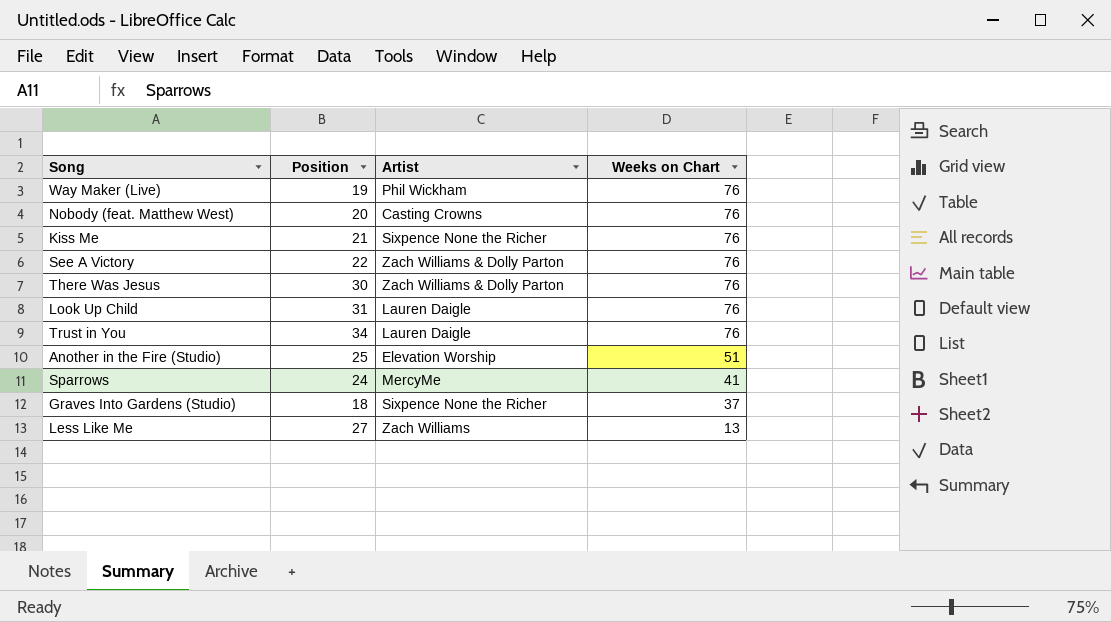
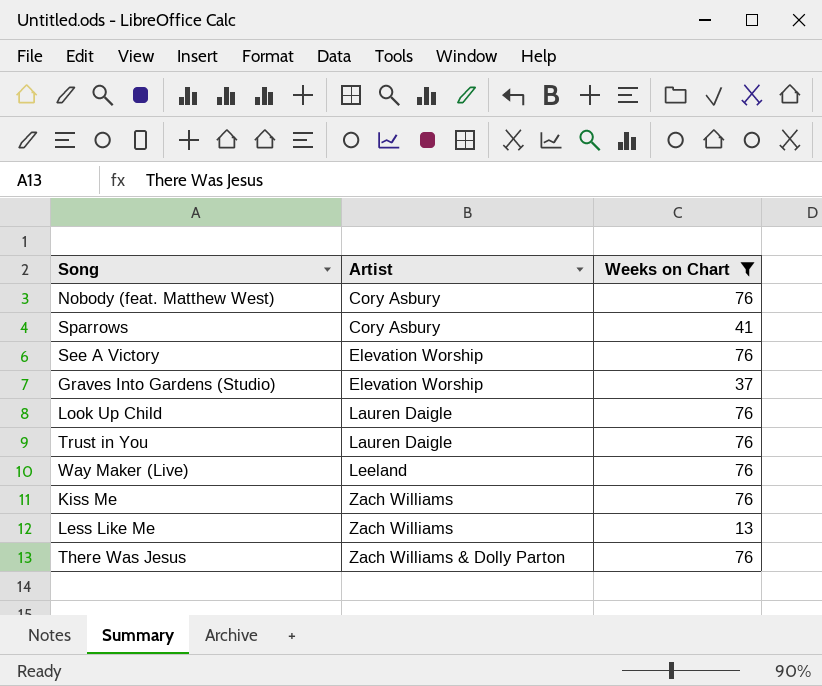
filter: none -> Weeks on Chart != 51
row order: Weeks on Chart descending -> Artist ascending
column Position | position: 2 -> none
Nobody (feat. Matthew West) | Artist: Casting Crowns -> Cory Asbury
Sparrows | Artist: MercyMe -> Cory Asbury
See A Victory | Artist: Zach Williams & Dolly Parton -> Elevation Worship
Graves Into Gardens (Studio) | Artist: Sixpence None the Richer -> Elevation Worship
Way Maker (Live) | Artist: Phil Wickham -> Leeland
Kiss Me | Artist: Sixpence None the Richer -> Zach Williams

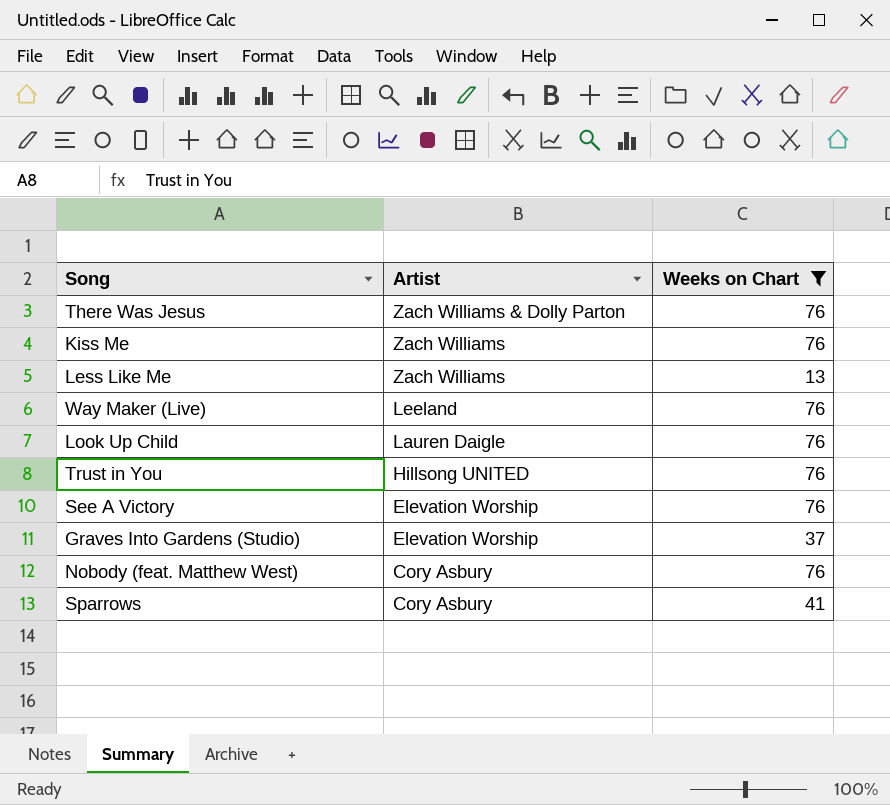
row order: Artist ascending -> Artist descending
Trust in You | Artist: Lauren Daigle -> Hillsong UNITED

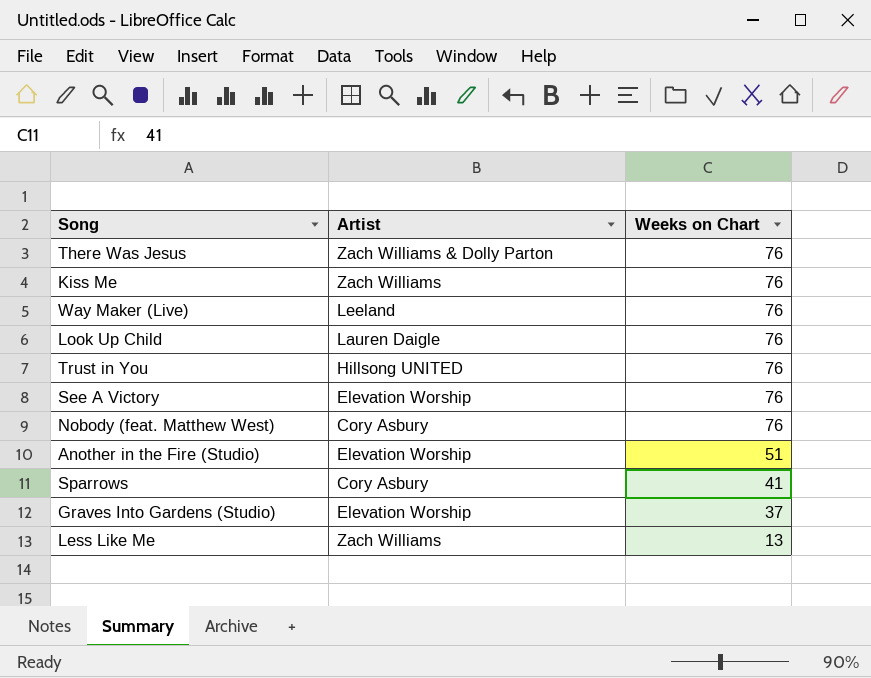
filter: Weeks on Chart != 51 -> none
row order: Artist descending -> Weeks on Chart descending

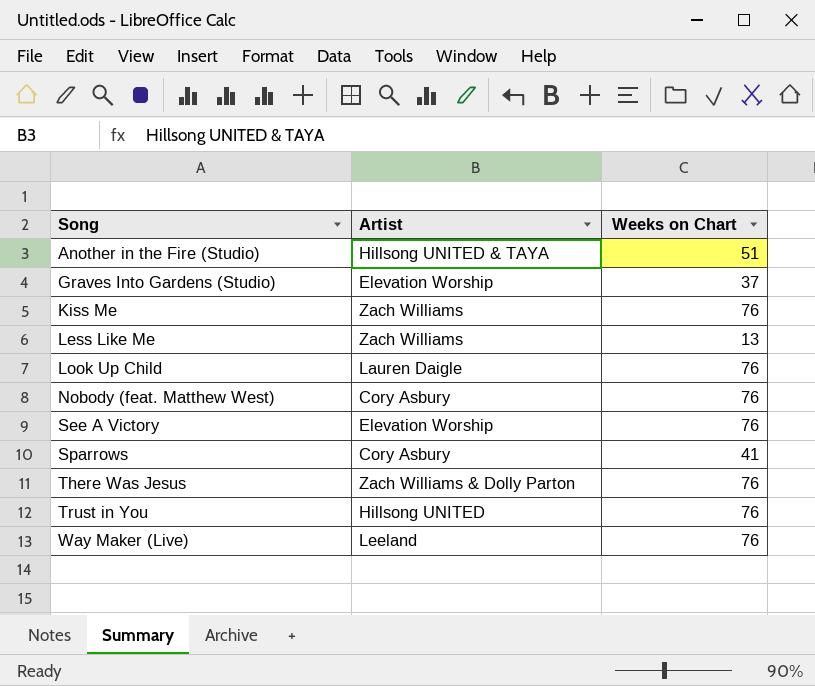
row order: Weeks on Chart descending -> Song ascending
Another in the Fire (Studio) | Artist: Elevation Worship -> Hillsong UNITED & TAYA

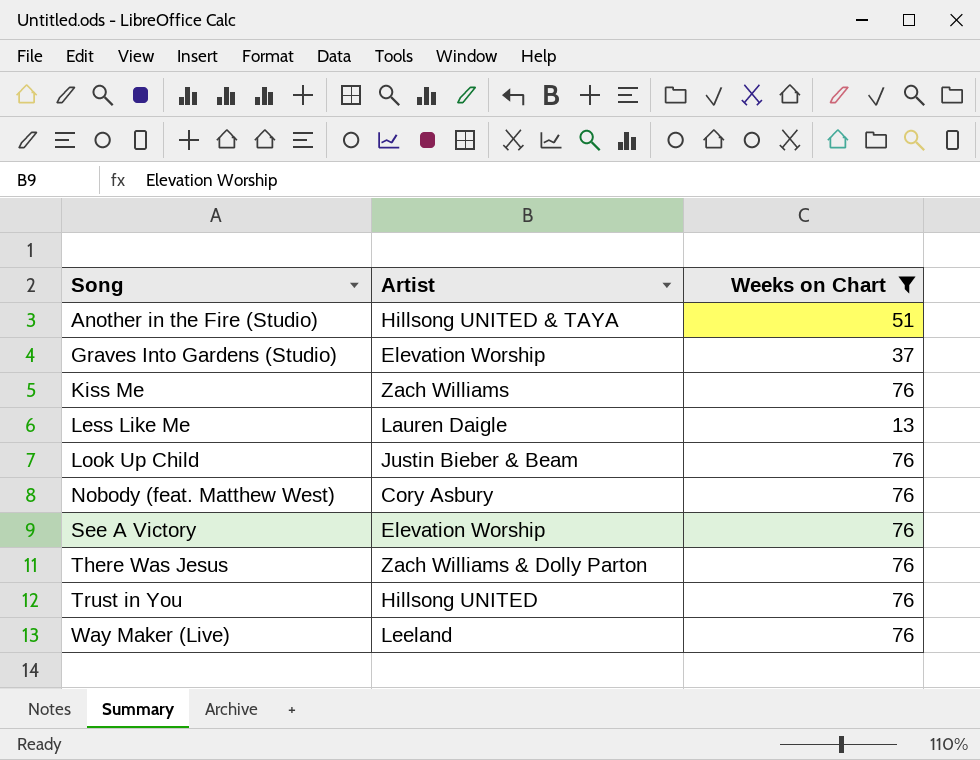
filter: none -> Weeks on Chart != 41
Less Like Me | Artist: Zach Williams -> Lauren Daigle
Look Up Child | Artist: Lauren Daigle -> Justin Bieber & Beam

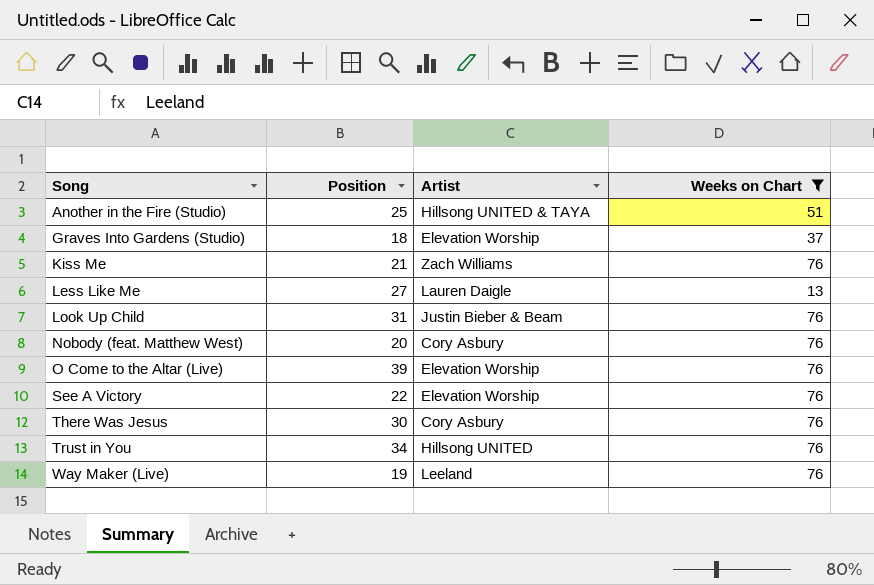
column Position | position: none -> 2
row O Come to the Altar (Live): none -> 39 | Elevation Worship | 76
There Was Jesus | Artist: Zach Williams & Dolly Parton -> Cory Asbury

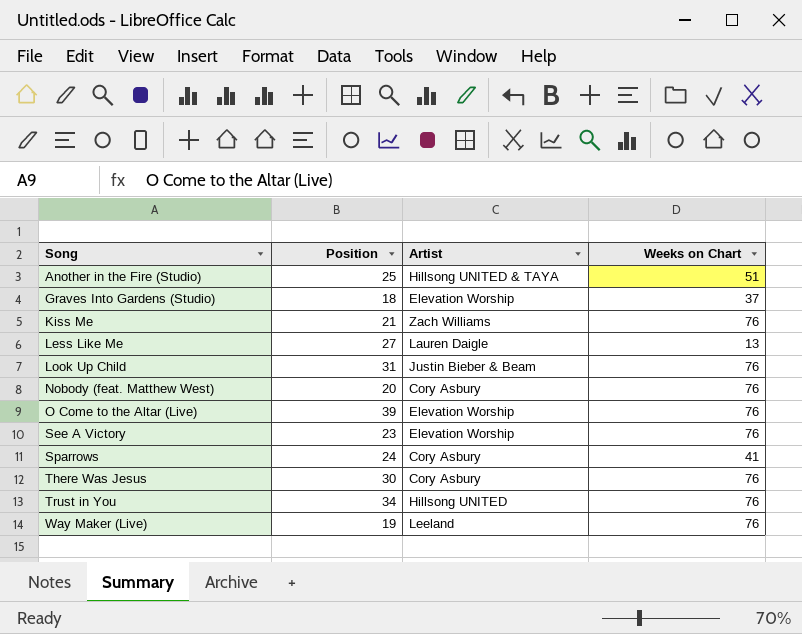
filter: Weeks on Chart != 41 -> none
See A Victory | Position: 22 -> 23

